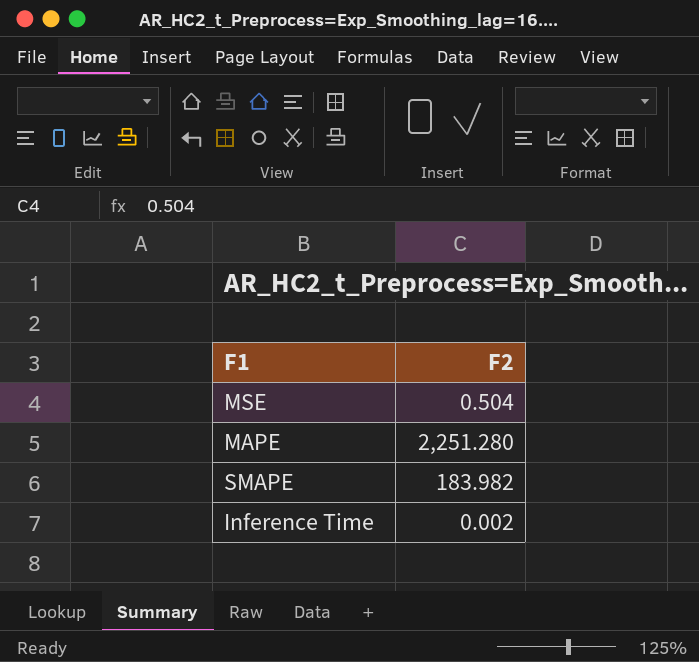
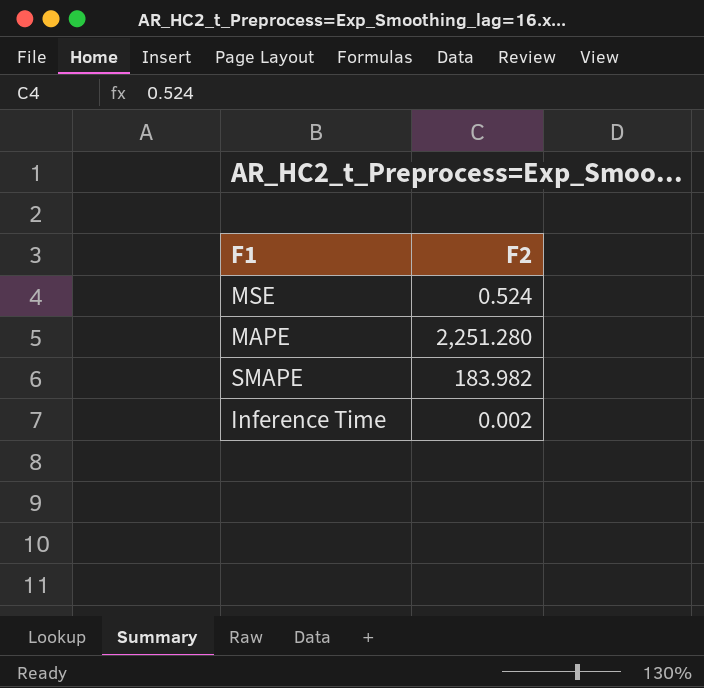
MSE | F2: 0.504 -> 0.524

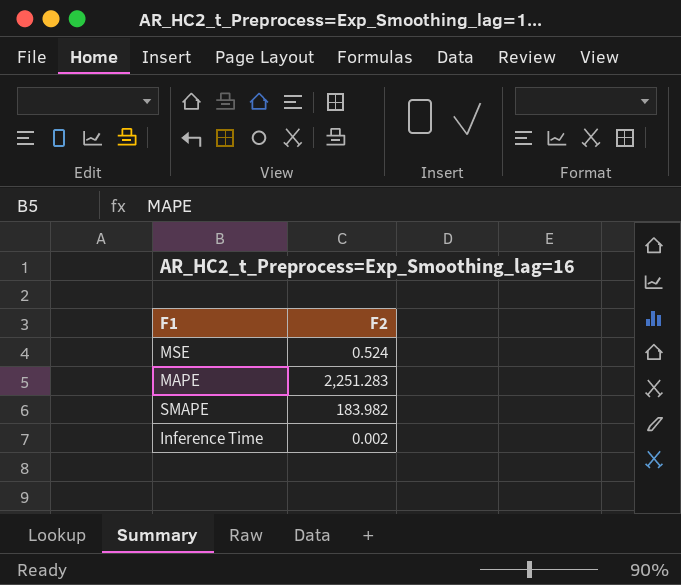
MAPE | F2: 2,251.280 -> 2,251.283

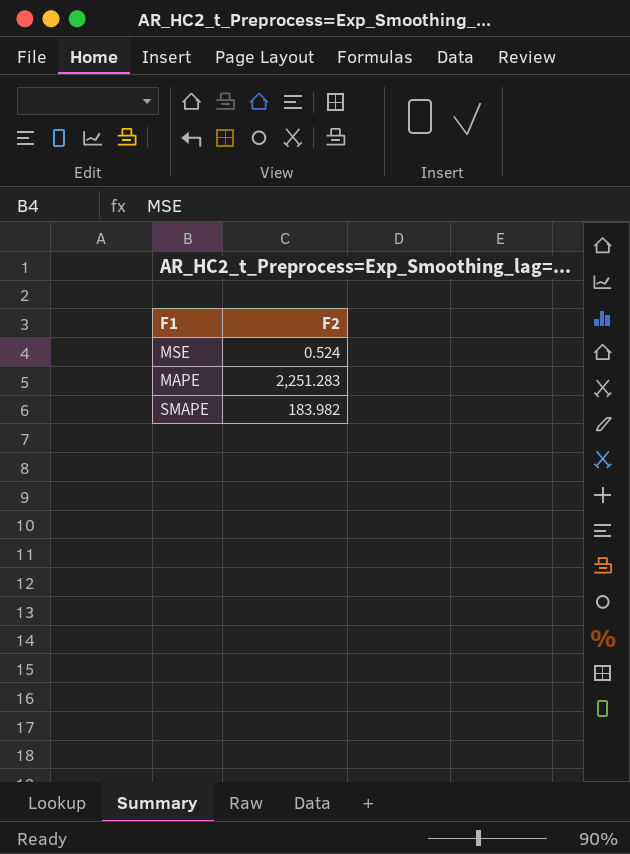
row Inference Time: 0.002 -> none

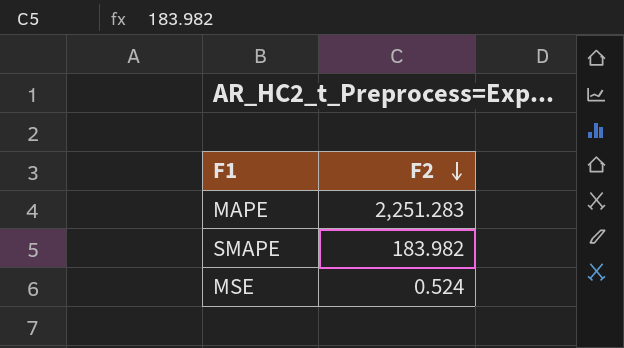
row order: none -> F2 descending

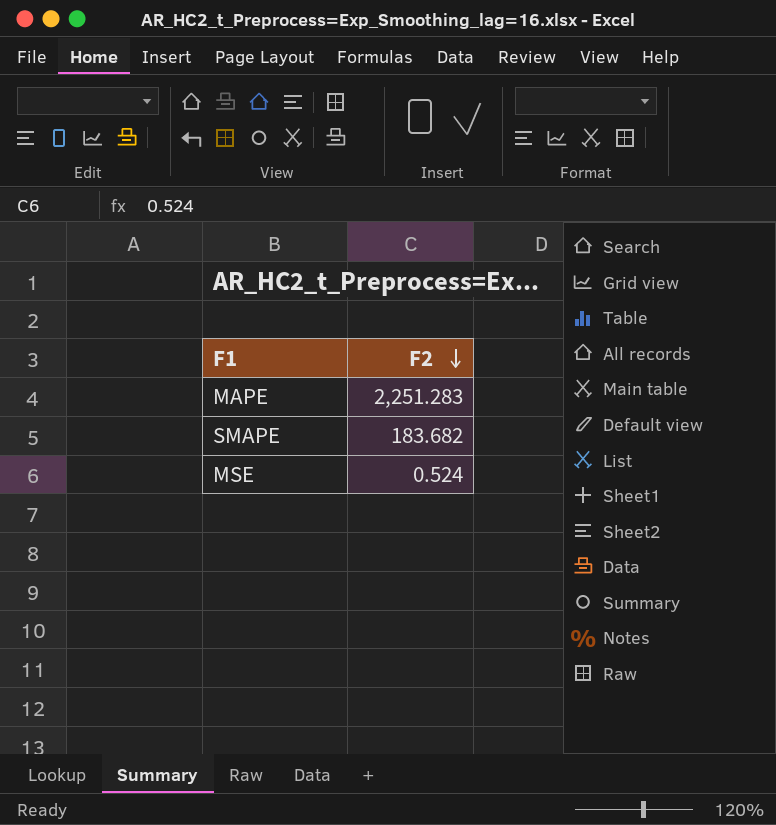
SMAPE | F2: 183.982 -> 183.682

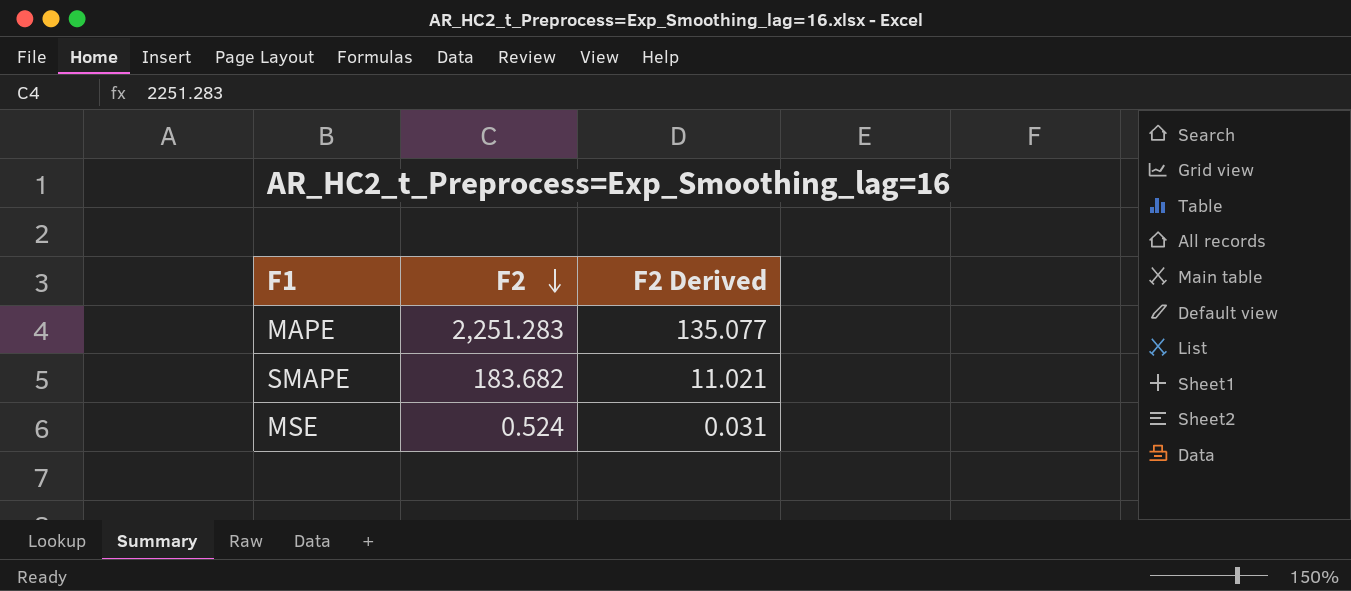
column F2 Derived | formula: none -> [F2] * 0.06

